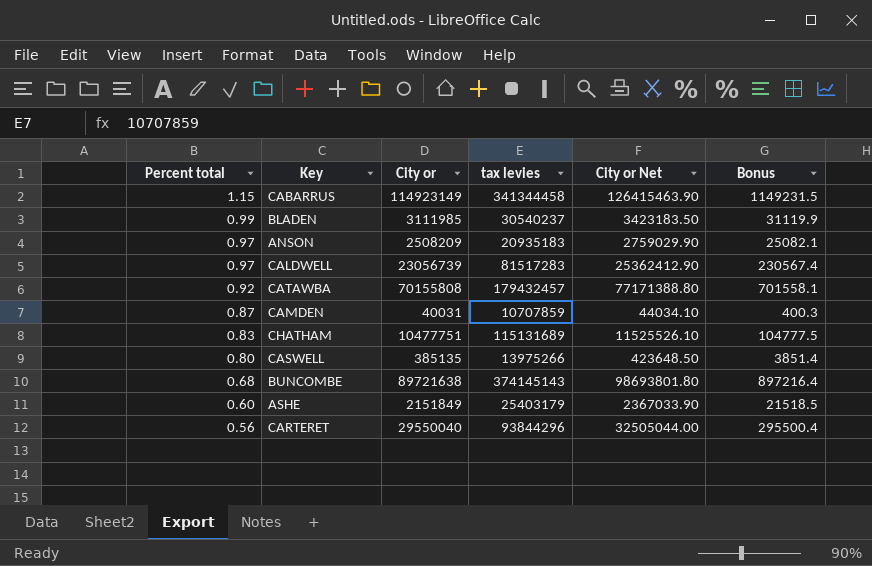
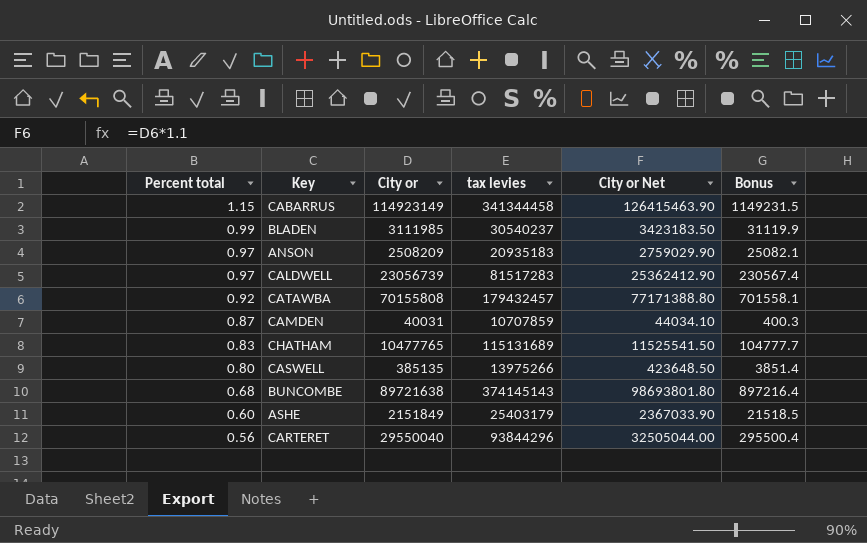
CHATHAM | City or: 10477751 -> 10477765
CHATHAM | City or Net: 11525526.10 -> 11525541.50
CHATHAM | Bonus: 104777.5 -> 104777.7

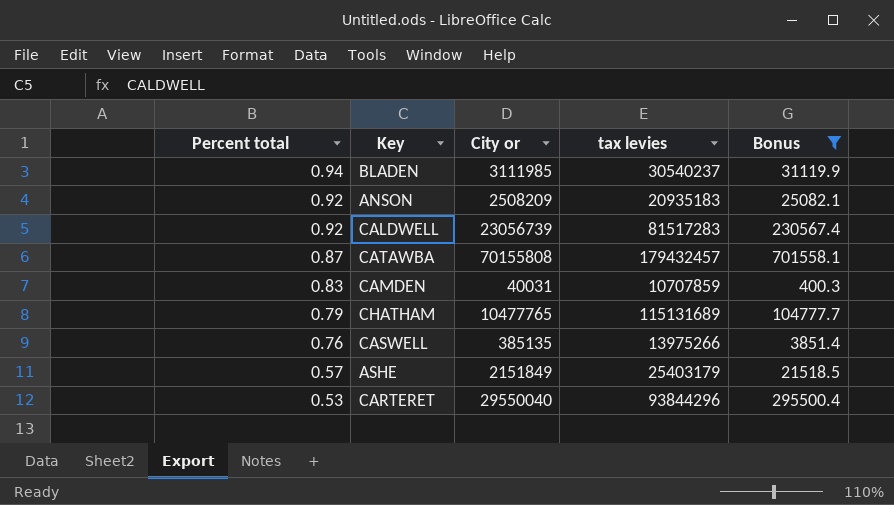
filter: none -> Bonus <= 701558.1
column City or Net | formula: [City or] * 1.1 -> none
BLADEN | Percent total: 0.99 -> 0.94
ANSON | Percent total: 0.97 -> 0.92
CALDWELL | Percent total: 0.97 -> 0.92
CATAWBA | Percent total: 0.92 -> 0.87
CAMDEN | Percent total: 0.87 -> 0.83
CHATHAM | Percent total: 0.83 -> 0.79
CASWELL | Percent total: 0.80 -> 0.76
ASHE | Percent total: 0.60 -> 0.57
CARTERET | Percent total: 0.56 -> 0.53

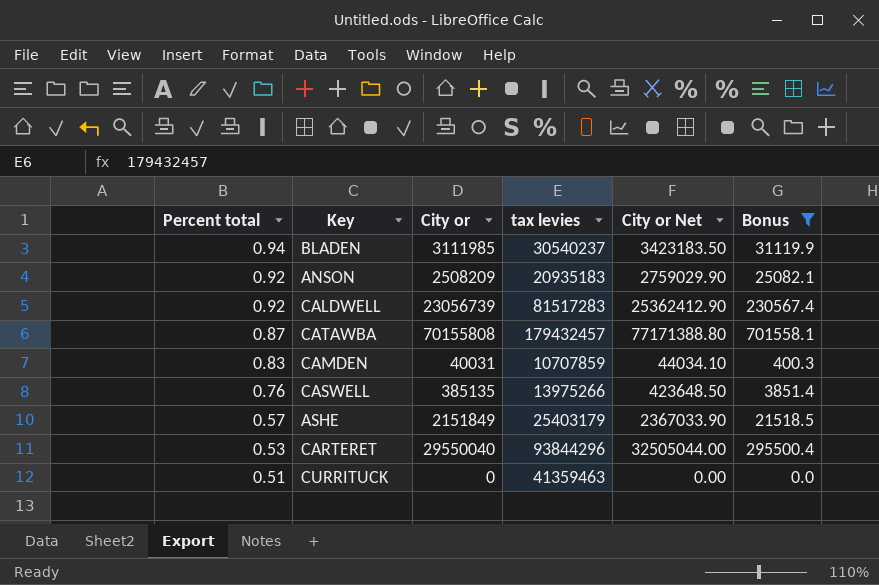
column City or Net | formula: none -> [City or] * 1.1
row CHATHAM: 0.79 | 10477765 | 115131689 | 104777.7 -> none
row CURRITUCK: none -> 0.51 | 0 | 41359463 | 0.00 | 0.0

